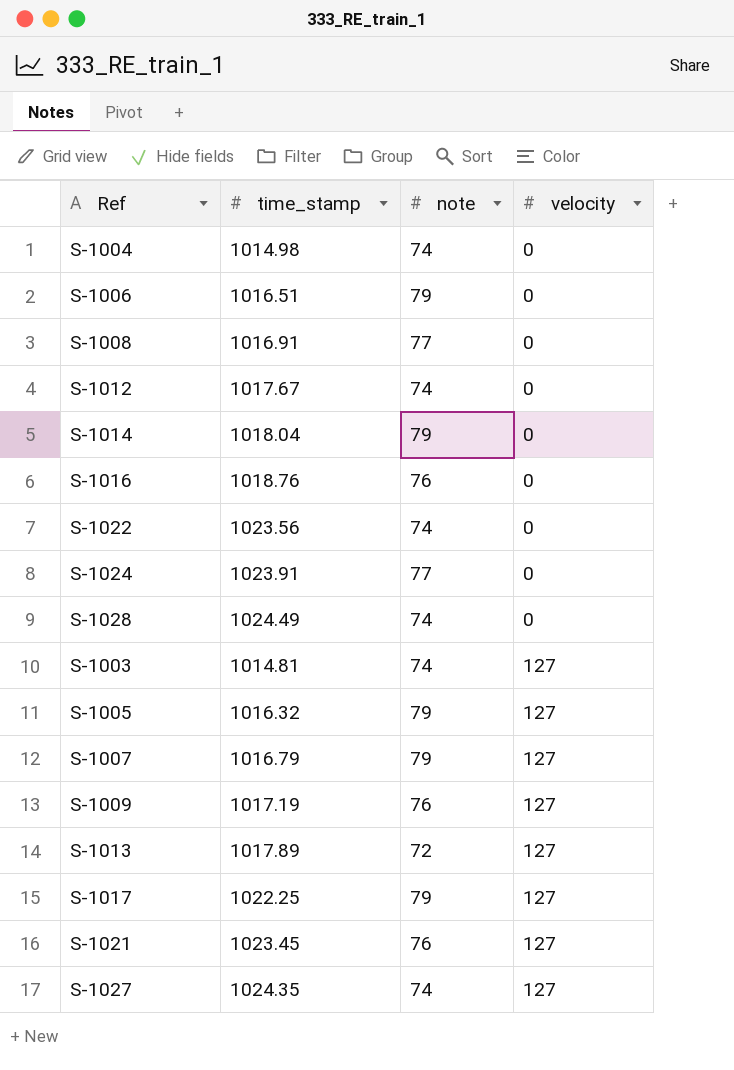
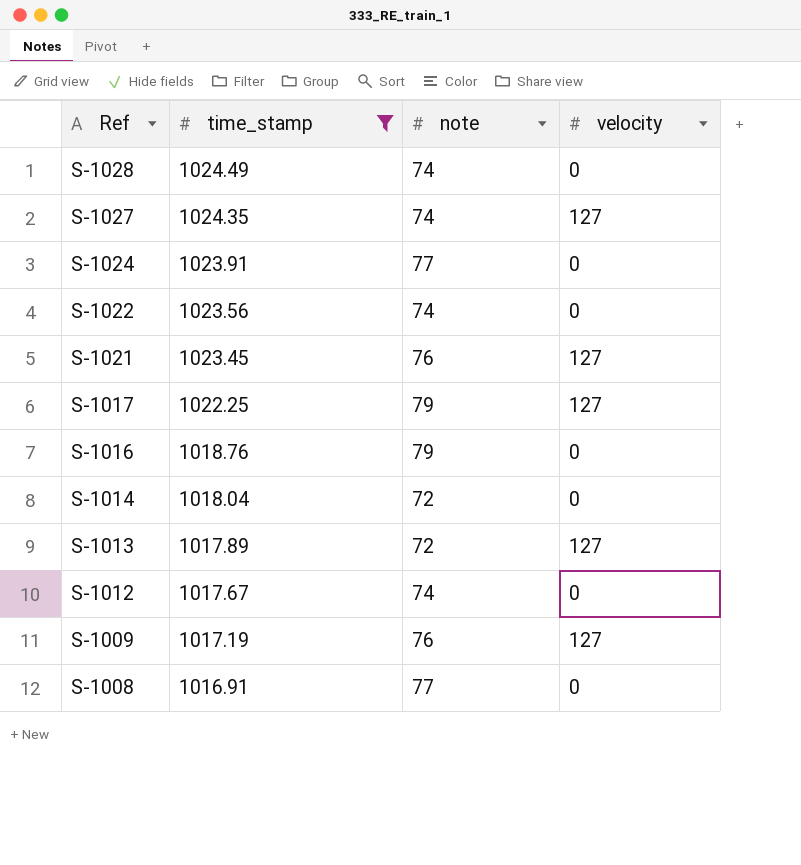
filter: none -> time_stamp >= 1016.91
row order: velocity ascending -> Ref descending
S-1016 | note: 76 -> 79
S-1014 | note: 79 -> 72

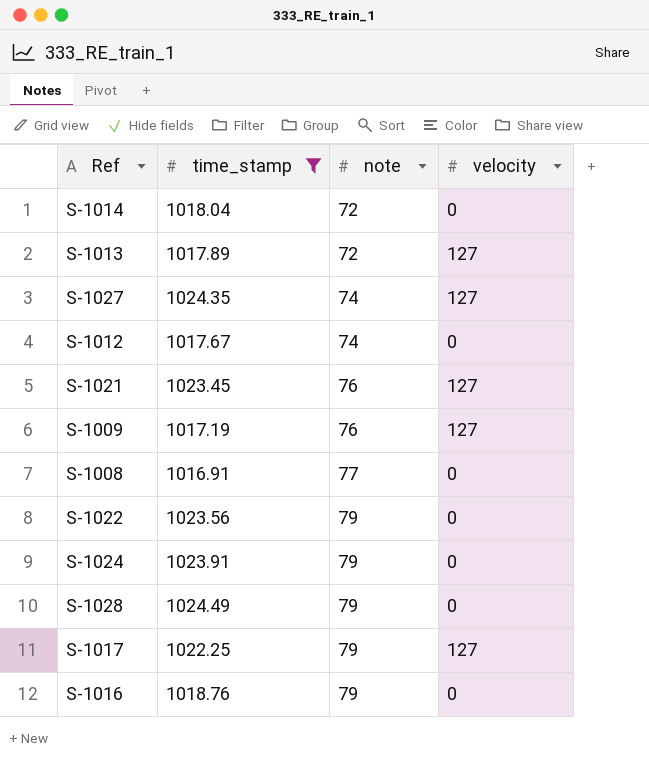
row order: Ref descending -> note ascending
S-1022 | note: 74 -> 79
S-1024 | note: 77 -> 79
S-1028 | note: 74 -> 79

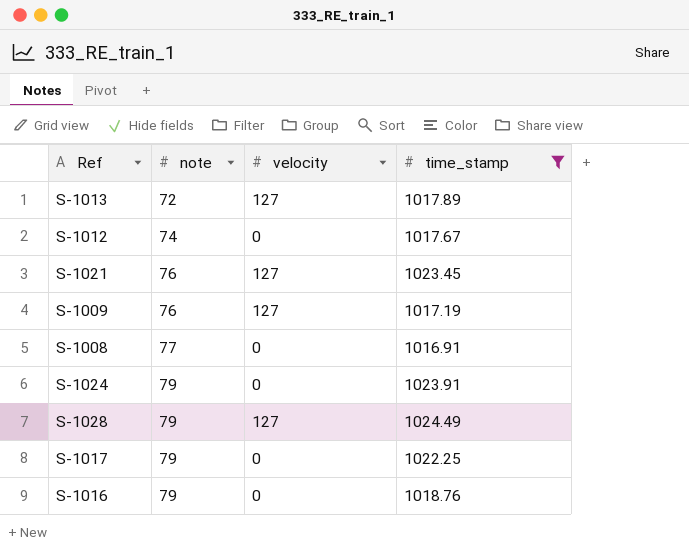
column time_stamp | position: 2 -> 4
row S-1014: 1018.04 | 72 | 0 -> none
row S-1027: 1024.35 | 74 | 127 -> none
row S-1022: 1023.56 | 79 | 0 -> none
S-1028 | velocity: 0 -> 127
S-1017 | velocity: 127 -> 0

